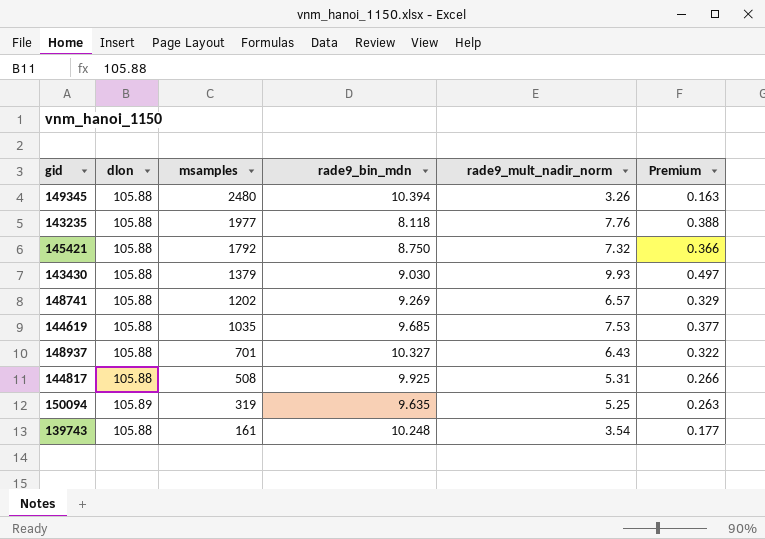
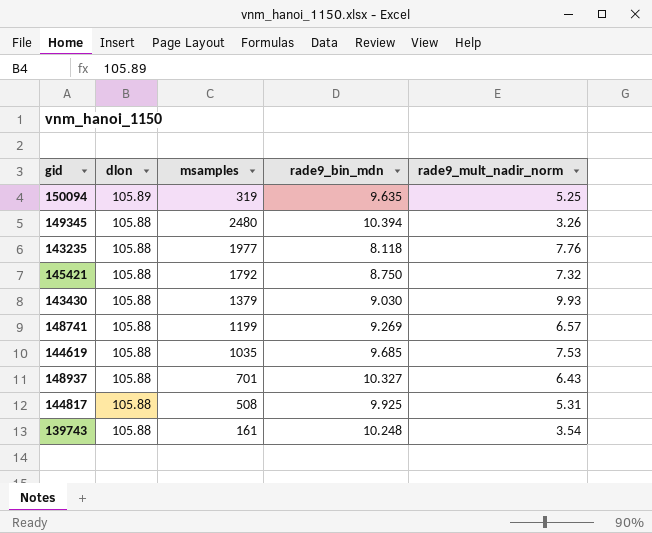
row order: msamples descending -> dlon descending
column Premium | formula: [rade9_mult_nadir_norm] * 0.05 -> none
148741 | msamples: 1202 -> 1199

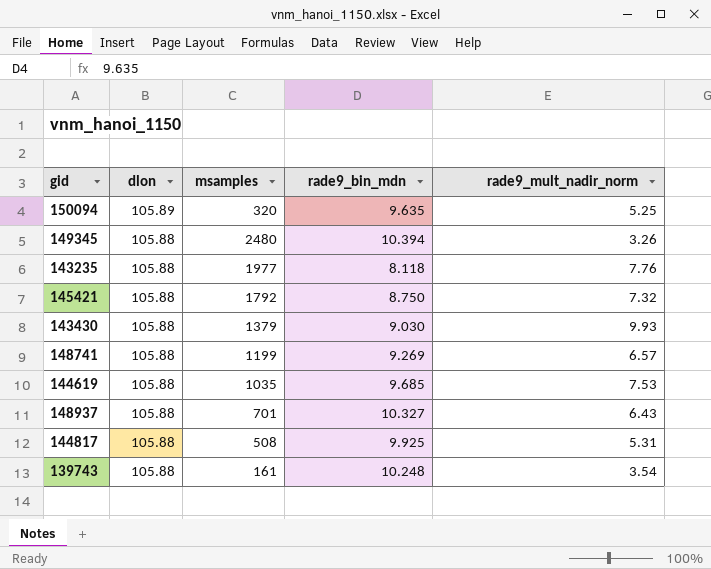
150094 | msamples: 319 -> 320

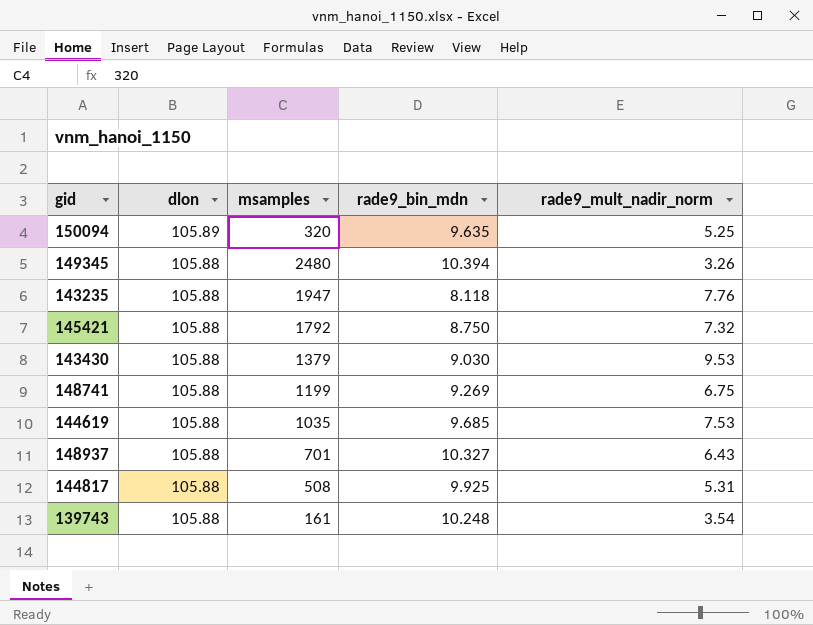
143235 | msamples: 1977 -> 1947
143430 | rade9_mult_nadir_norm: 9.93 -> 9.53
148741 | rade9_mult_nadir_norm: 6.57 -> 6.75

